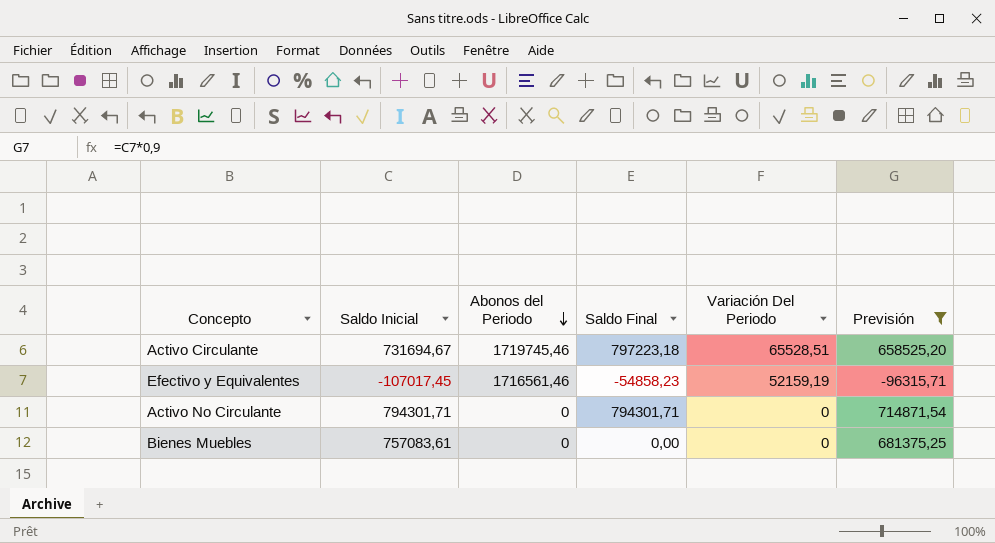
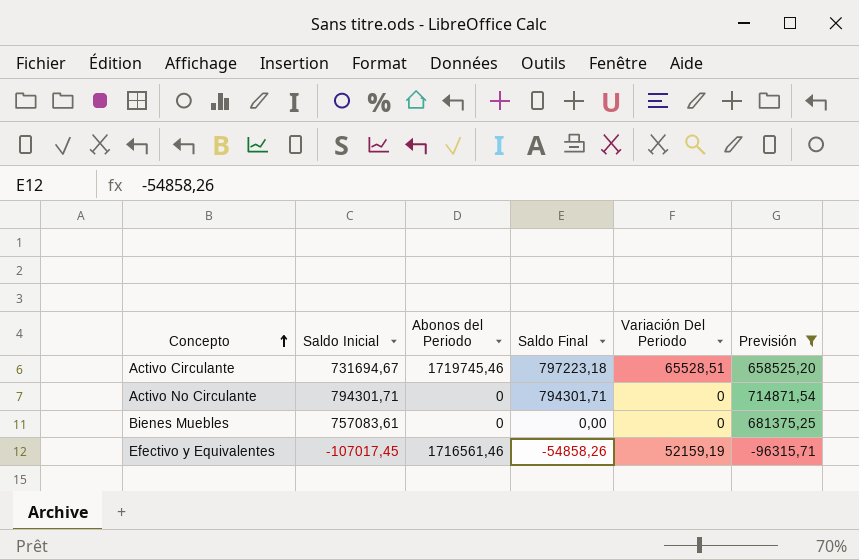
row order: Abonos del Periodo descending -> Concepto ascending
Efectivo y Equivalentes | Saldo Final: -54858,23 -> -54858,26

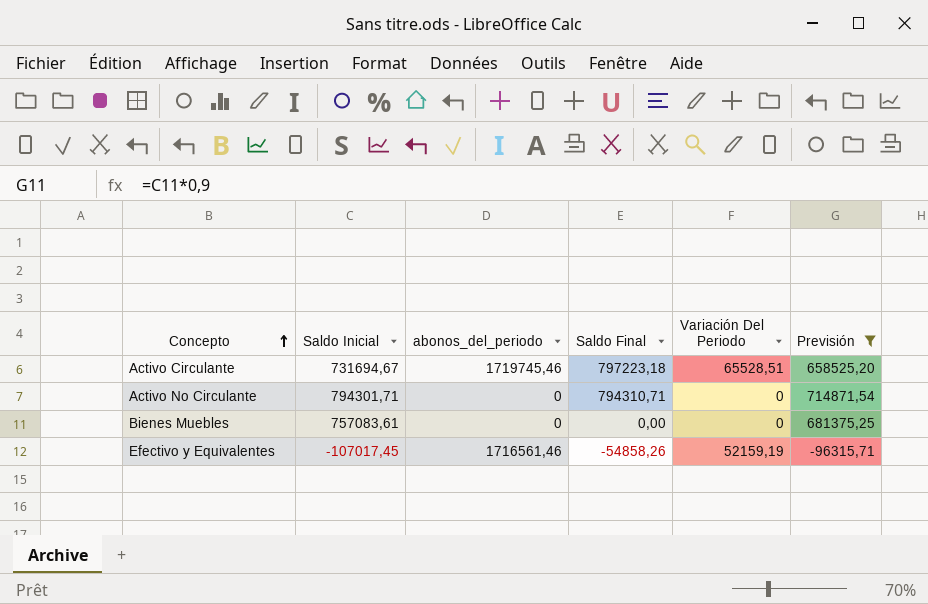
column name: Abonos del Periodo -> abonos_del_periodo
Activo No Circulante | Saldo Final: 794301,71 -> 794310,71

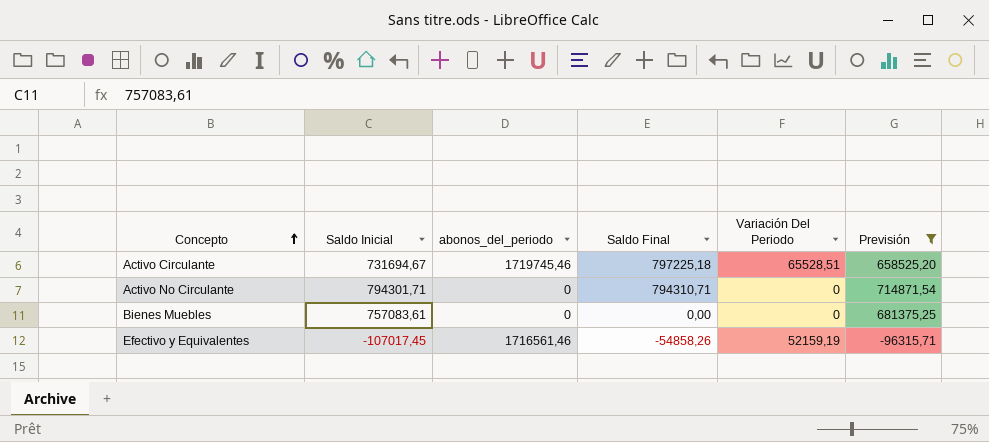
Activo Circulante | Saldo Final: 797223,18 -> 797225,18

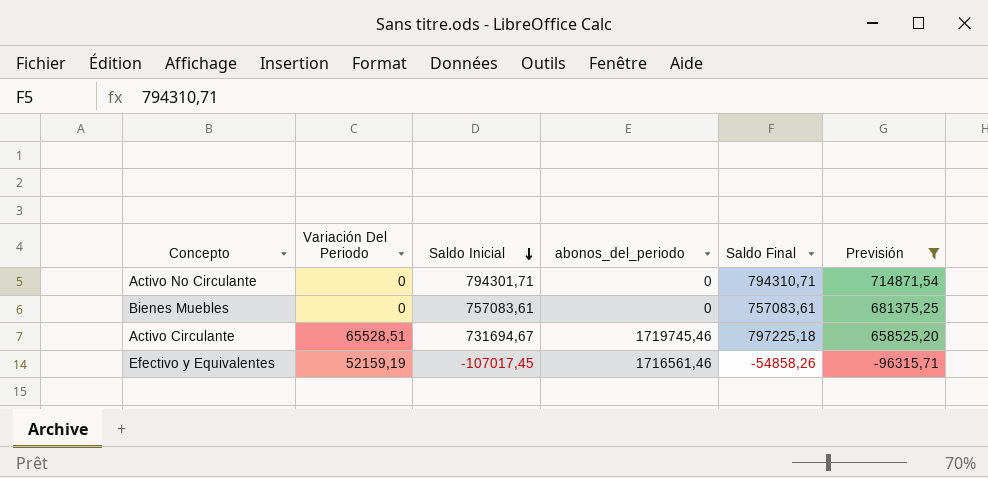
row order: Concepto ascending -> Saldo Inicial descending
column Variación Del Periodo | position: 5 -> 2
Bienes Muebles | Saldo Final: 0,00 -> 757083,61

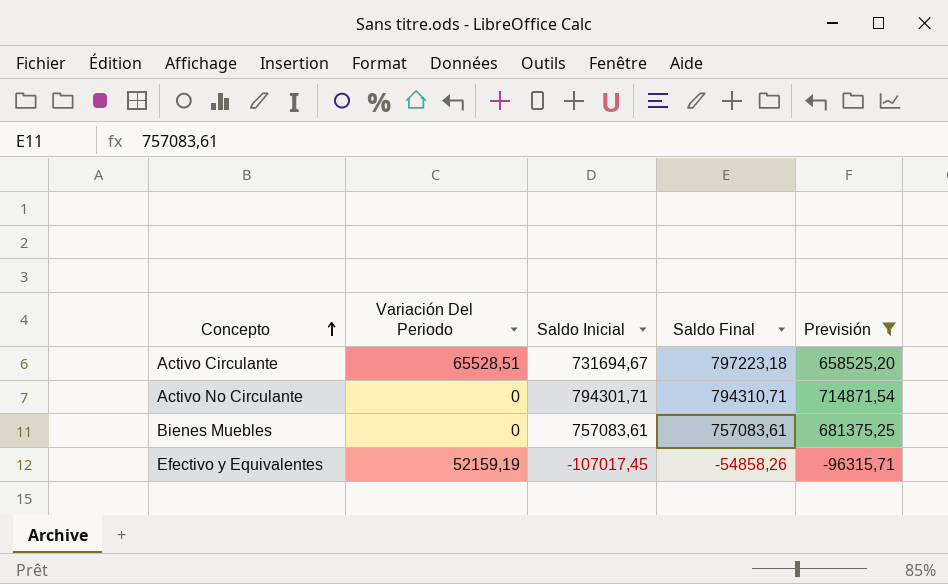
row order: Saldo Inicial descending -> Concepto ascending
column abonos_del_periodo | position: 4 -> none
Activo Circulante | Saldo Final: 797225,18 -> 797223,18

